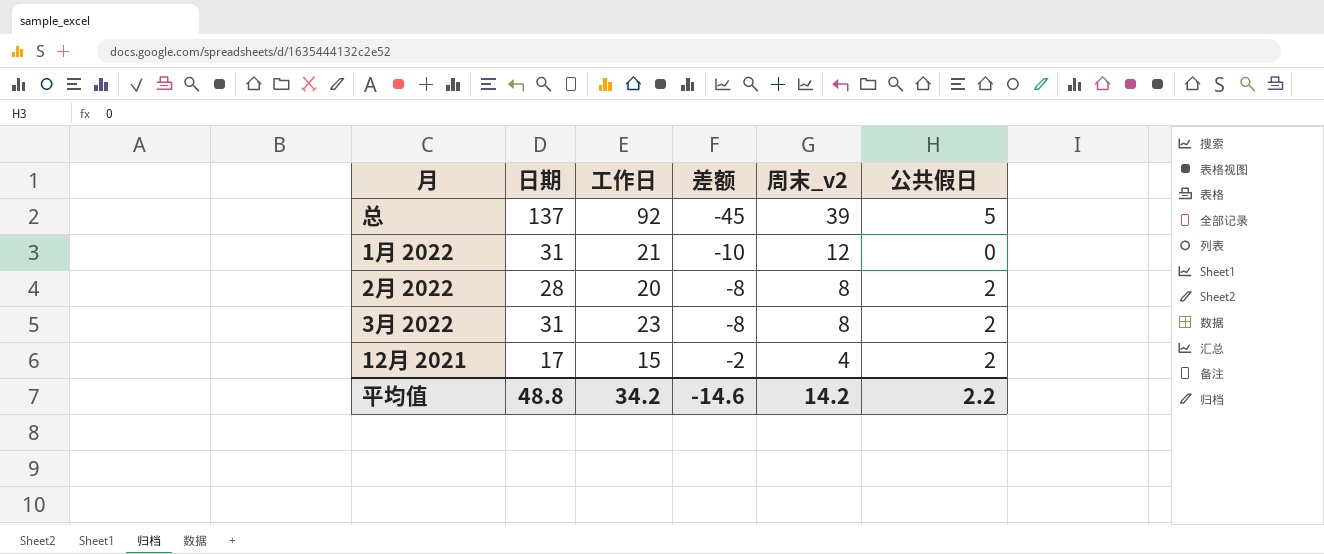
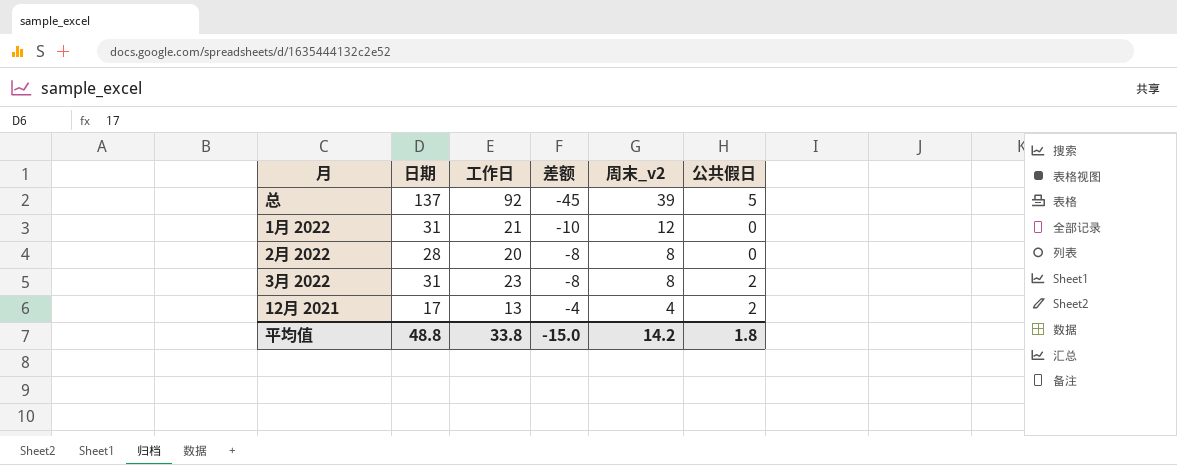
2月 2022 | 公共假日: 2 -> 0
12月 2021 | 工作日: 15 -> 13
12月 2021 | 差额: -2 -> -4
平均值 | 工作日: 34.2 -> 33.8
平均值 | 差额: -14.6 -> -15.0
平均值 | 公共假日: 2.2 -> 1.8

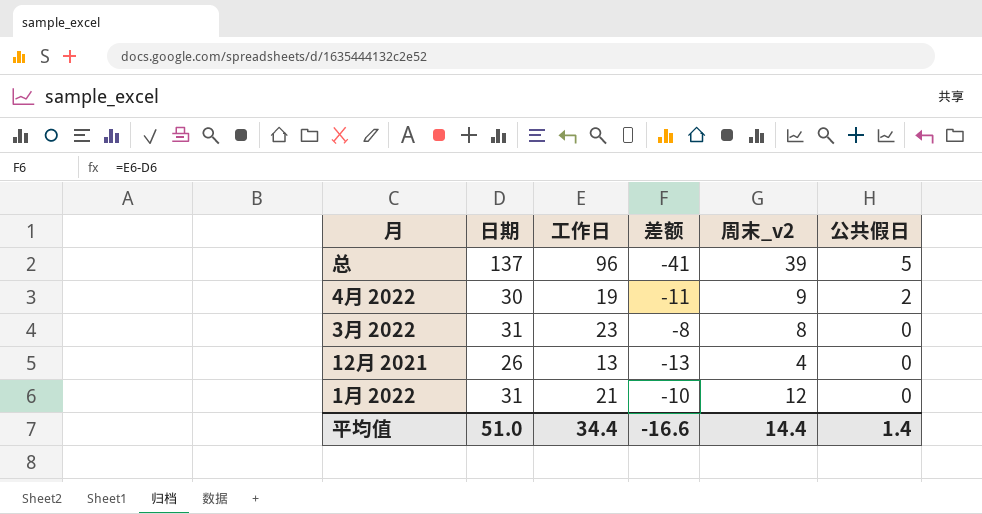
row order: 差额 ascending -> 公共假日 descending
row 2月 2022: 28 | 20 | -8 | 8 | 0 -> none
总 | 工作日: 92 -> 96
总 | 差额: -45 -> -41
row 4月 2022: none -> 30 | 19 | -11 | 9 | 2
3月 2022 | 公共假日: 2 -> 0
12月 2021 | 日期: 17 -> 26
12月 2021 | 差额: -4 -> -13
12月 2021 | 公共假日: 2 -> 0
平均值 | 日期: 48.8 -> 51.0
平均值 | 工作日: 33.8 -> 34.4
平均值 | 差额: -15.0 -> -16.6
平均值 | 周末_v2: 14.2 -> 14.4
平均值 | 公共假日: 1.8 -> 1.4

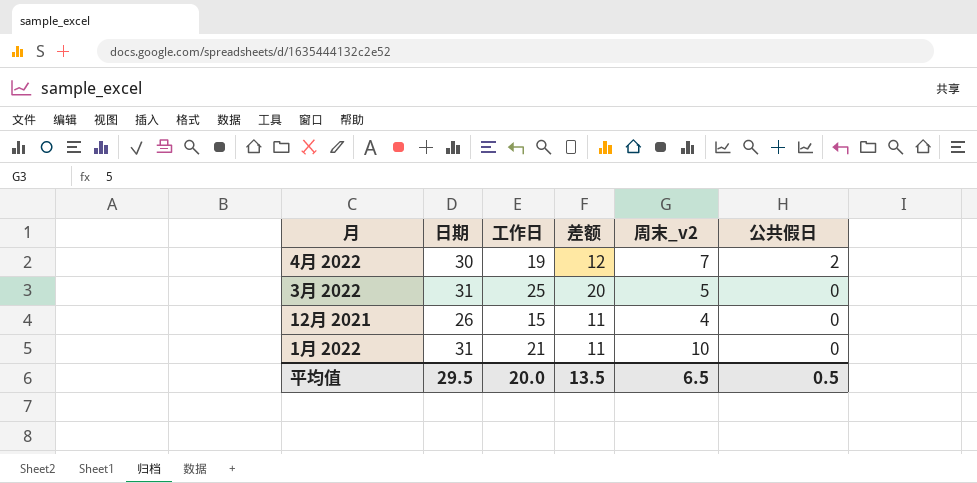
column 差额 | formula: [工作日] - [日期] -> [工作日] - [周末_v2]
row 总: 137 | 96 | -41 | 39 | 5 -> none
4月 2022 | 周末_v2: 9 -> 7
3月 2022 | 工作日: 23 -> 25
3月 2022 | 周末_v2: 8 -> 5
12月 2021 | 工作日: 13 -> 15
1月 2022 | 周末_v2: 12 -> 10
平均值 | 日期: 51.0 -> 29.5
平均值 | 工作日: 34.4 -> 20.0
平均值 | 差额: -16.6 -> 13.5
平均值 | 周末_v2: 14.4 -> 6.5
平均值 | 公共假日: 1.4 -> 0.5

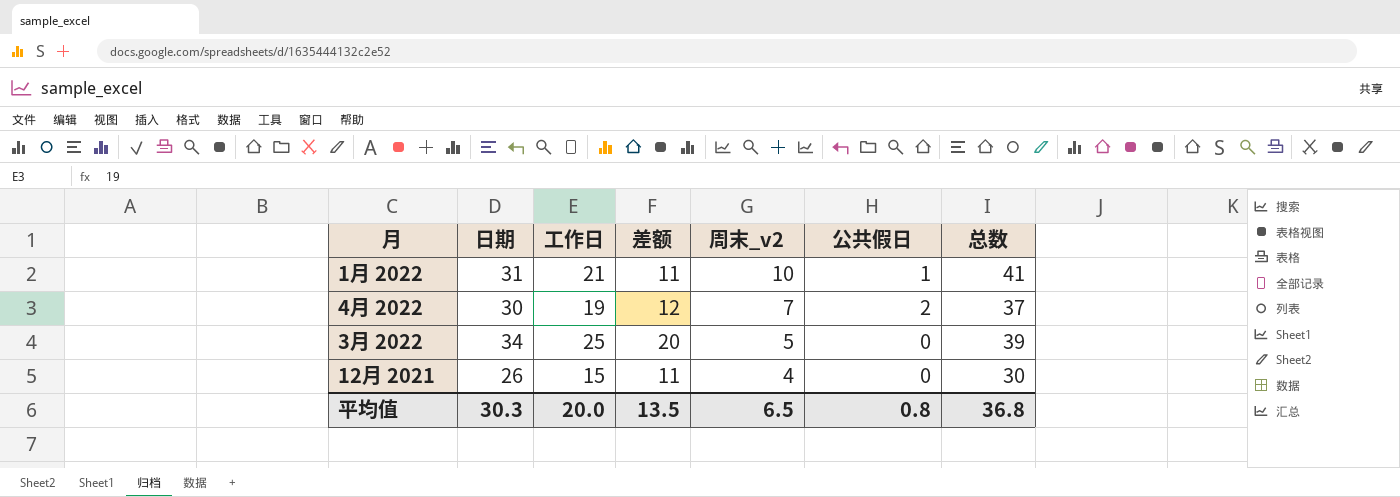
row order: 公共假日 descending -> 周末_v2 descending
column 总数 | formula: none -> [日期] + [周末_v2]
1月 2022 | 公共假日: 0 -> 1
3月 2022 | 日期: 31 -> 34
平均值 | 日期: 29.5 -> 30.3
平均值 | 公共假日: 0.5 -> 0.8

